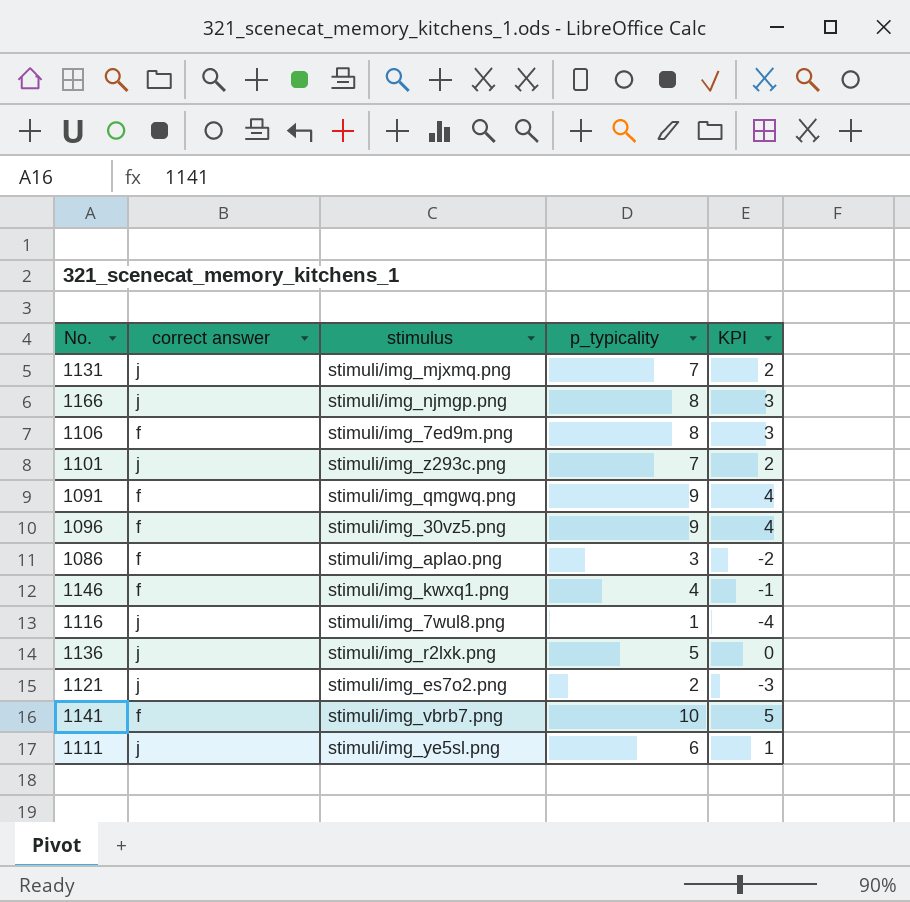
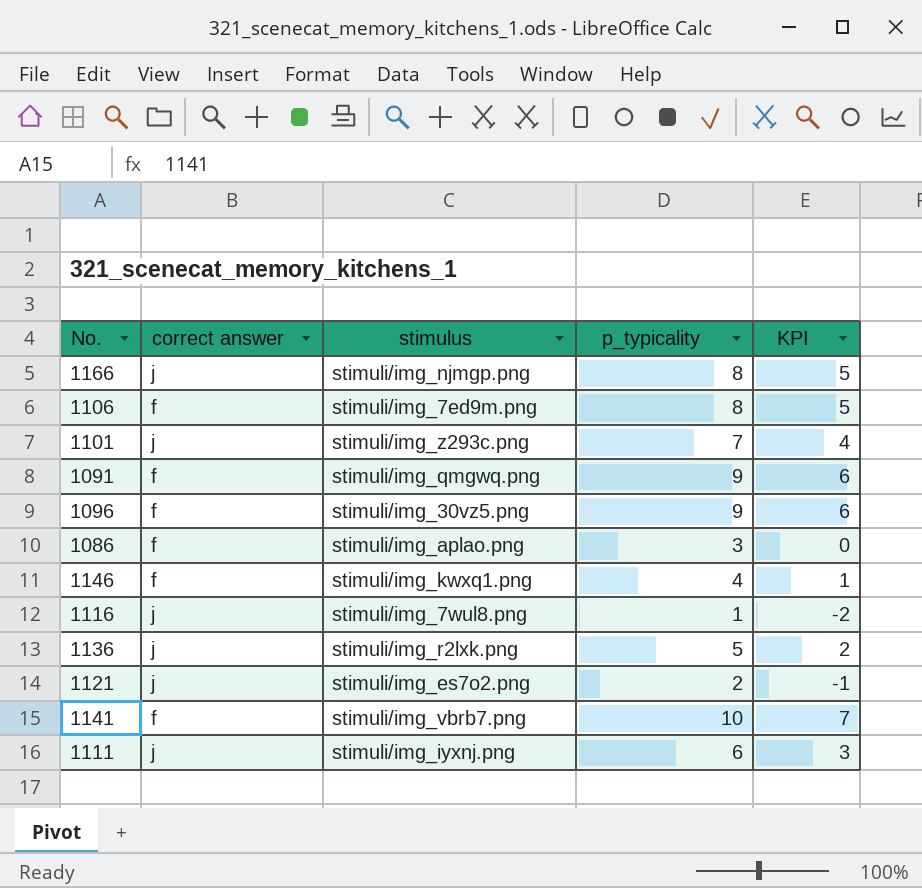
column KPI | formula: [p_typicality] - 5 -> [p_typicality] - 3
row 1131: j | stimuli/img_mjxmq.png | 7 | 2 -> none
1111 | stimulus: stimuli/img_ye5sl.png -> stimuli/img_iyxnj.png

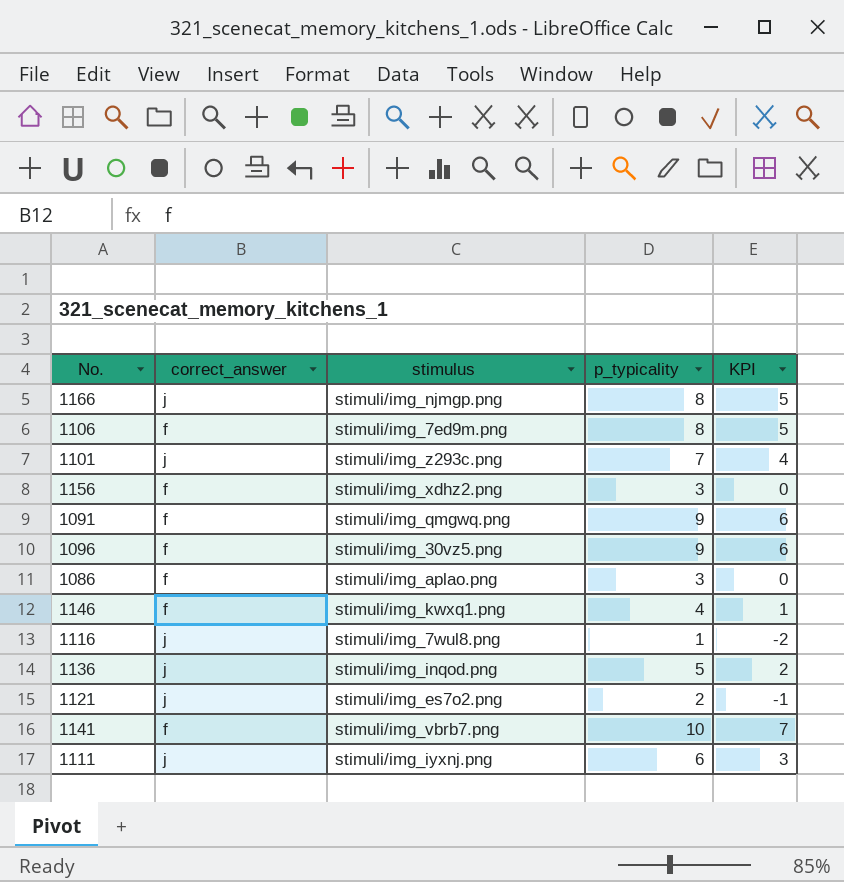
column name: correct answer -> correct_answer
row 1156: none -> f | stimuli/img_xdhz2.png | 3 | 0
1136 | stimulus: stimuli/img_r2lxk.png -> stimuli/img_inqod.png

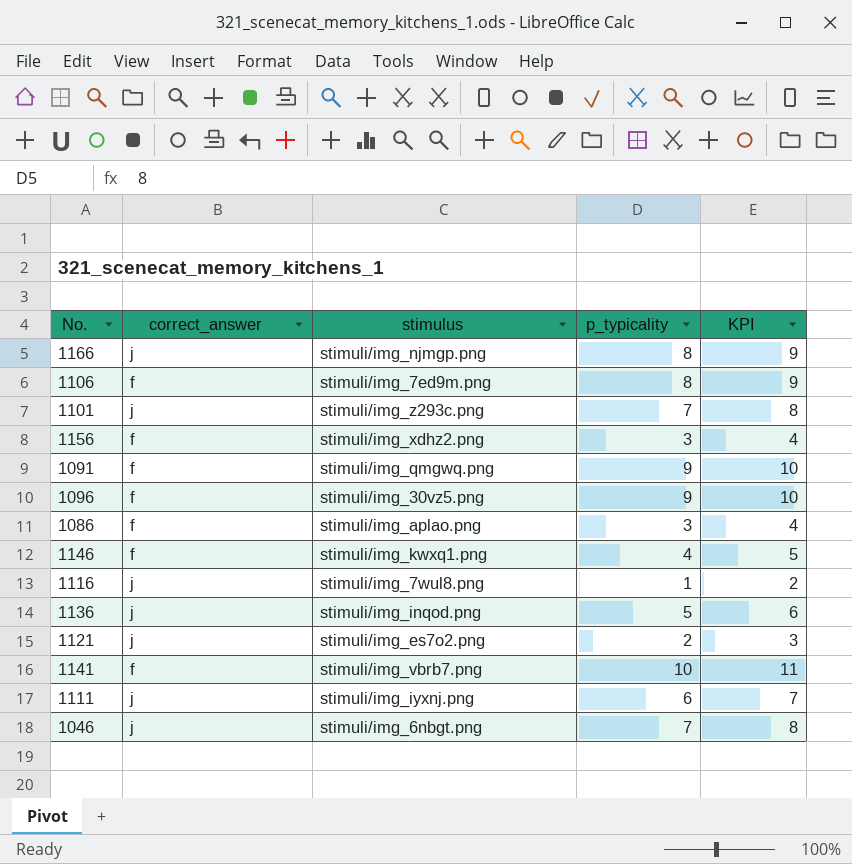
column KPI | formula: [p_typicality] - 3 -> [p_typicality] + 1
row 1046: none -> j | stimuli/img_6nbgt.png | 7 | 8

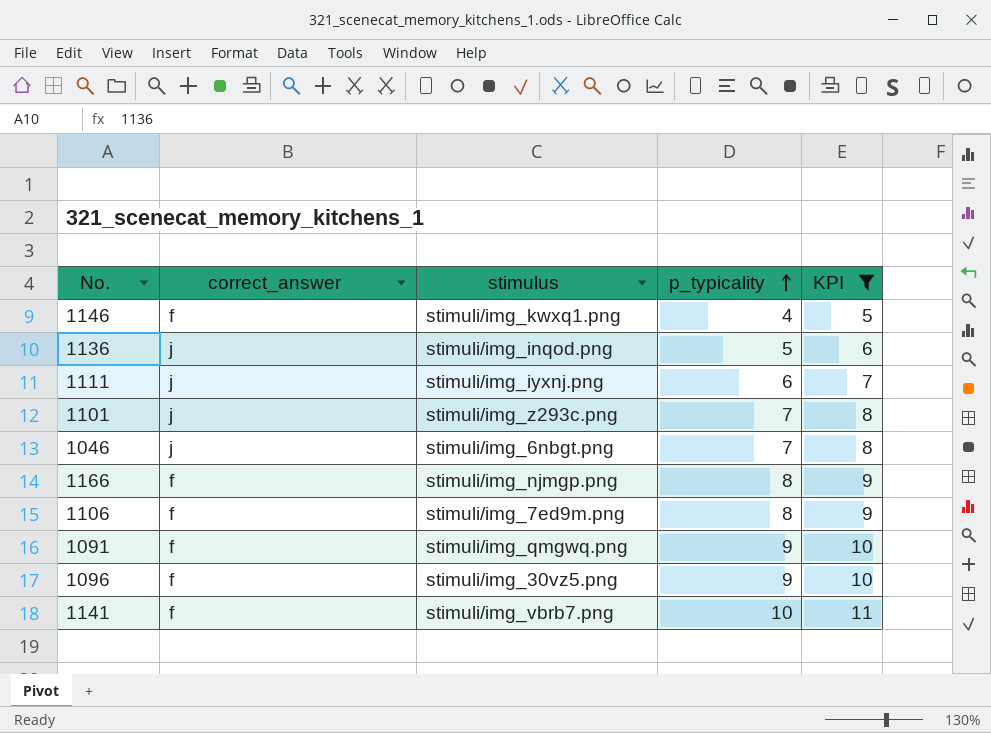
filter: none -> KPI >= 5
row order: none -> p_typicality ascending
1166 | correct_answer: j -> f

